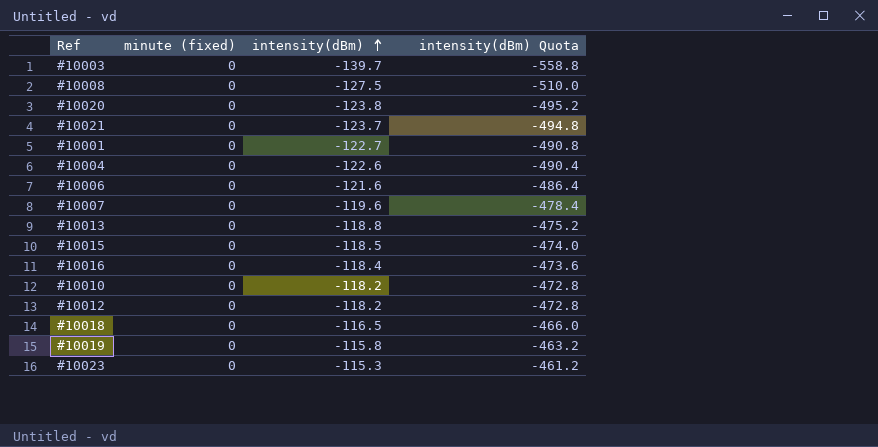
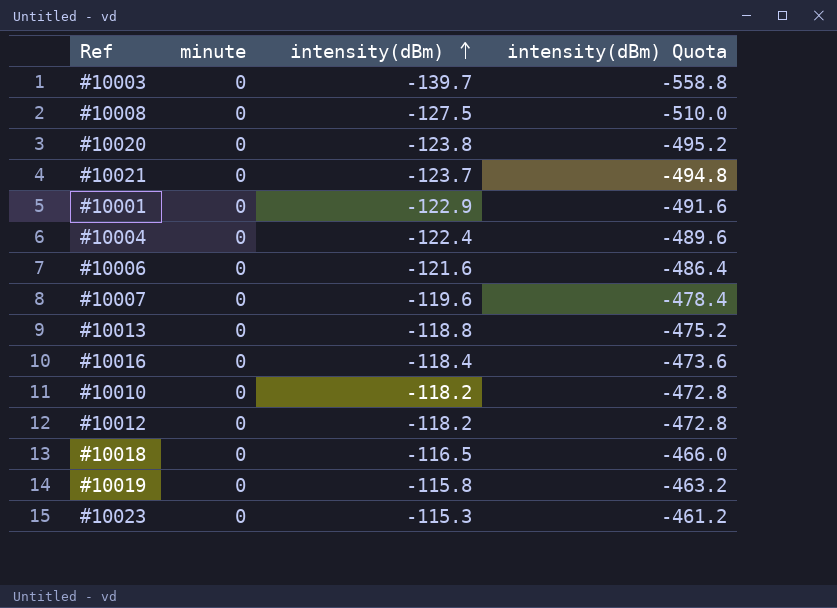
column name: minute (fixed) -> minute
row #10015: 0 | -118.5 | -474.0 -> none
#10001 | intensity(dBm): -122.7 -> -122.9
#10001 | intensity(dBm) Quota: -490.8 -> -491.6
#10004 | intensity(dBm): -122.6 -> -122.4
#10004 | intensity(dBm) Quota: -490.4 -> -489.6

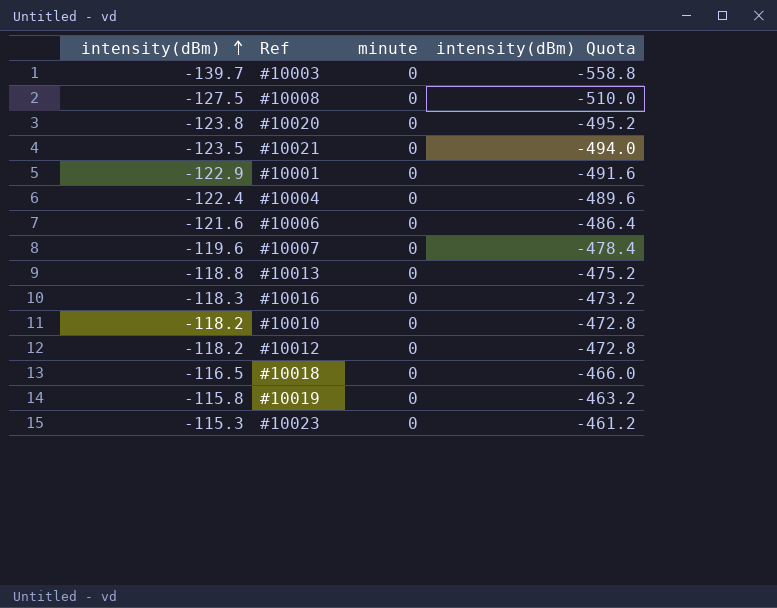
column intensity(dBm) | position: 3 -> 1
#10021 | intensity(dBm): -123.7 -> -123.5
#10021 | intensity(dBm) Quota: -494.8 -> -494.0
#10016 | intensity(dBm): -118.4 -> -118.3
#10016 | intensity(dBm) Quota: -473.6 -> -473.2

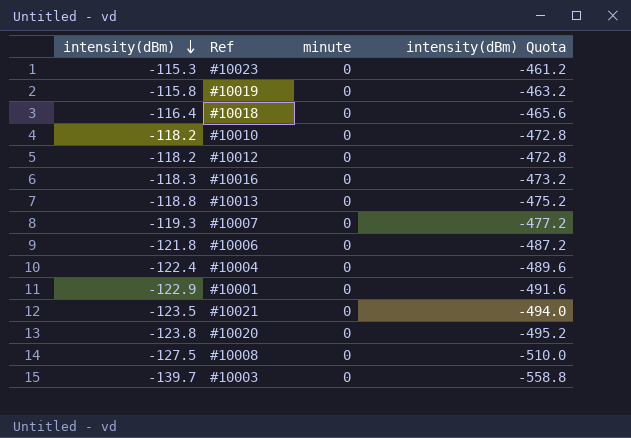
row order: intensity(dBm) ascending -> intensity(dBm) descending
#10018 | intensity(dBm): -116.5 -> -116.4
#10018 | intensity(dBm) Quota: -466.0 -> -465.6
#10007 | intensity(dBm): -119.6 -> -119.3
#10007 | intensity(dBm) Quota: -478.4 -> -477.2
#10006 | intensity(dBm): -121.6 -> -121.8
#10006 | intensity(dBm) Quota: -486.4 -> -487.2

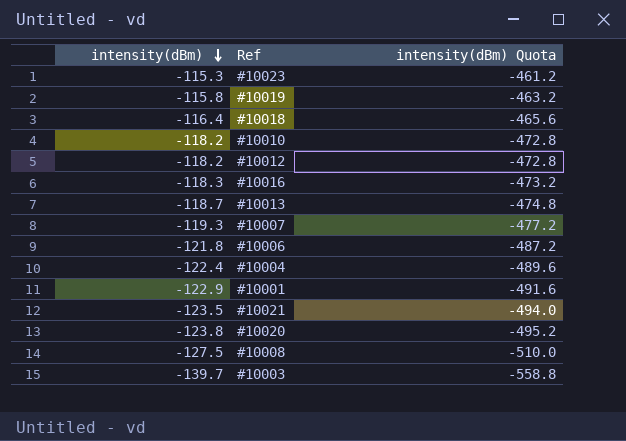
column minute | position: 3 -> none
#10013 | intensity(dBm): -118.8 -> -118.7
#10013 | intensity(dBm) Quota: -475.2 -> -474.8

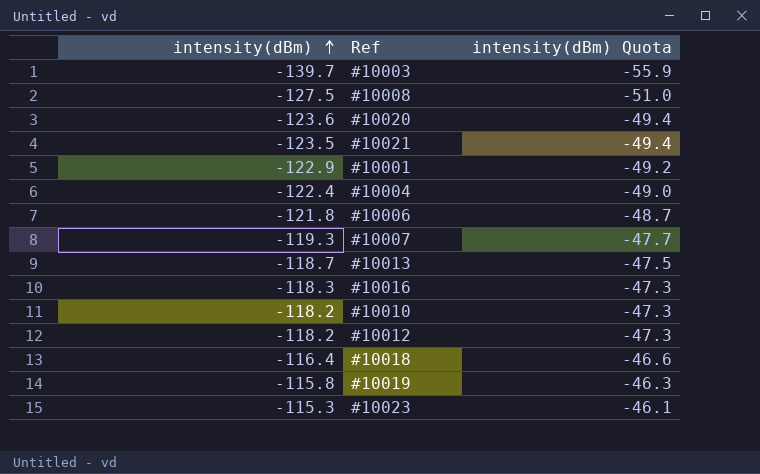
row order: intensity(dBm) descending -> intensity(dBm) ascending
column intensity(dBm) Quota | formula: [intensity(dBm)] * 4 -> [intensity(dBm)] * 0.4
#10020 | intensity(dBm): -123.8 -> -123.6

